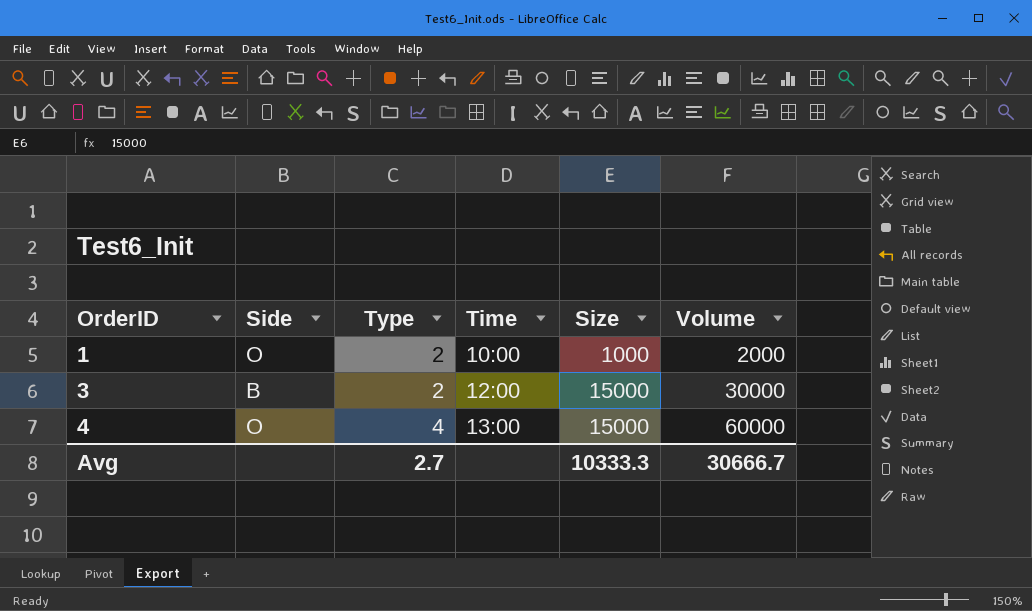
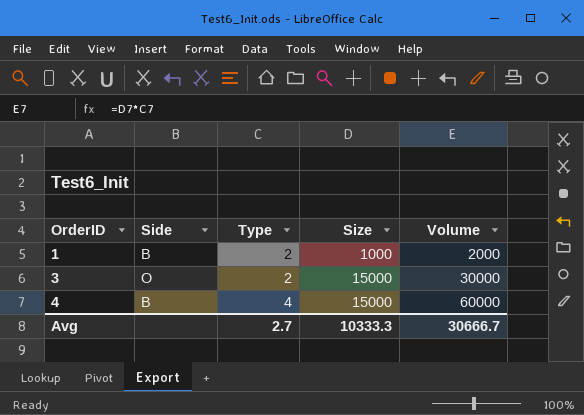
column Time | position: 4 -> none
1 | Side: O -> B
3 | Side: B -> O
4 | Side: O -> B

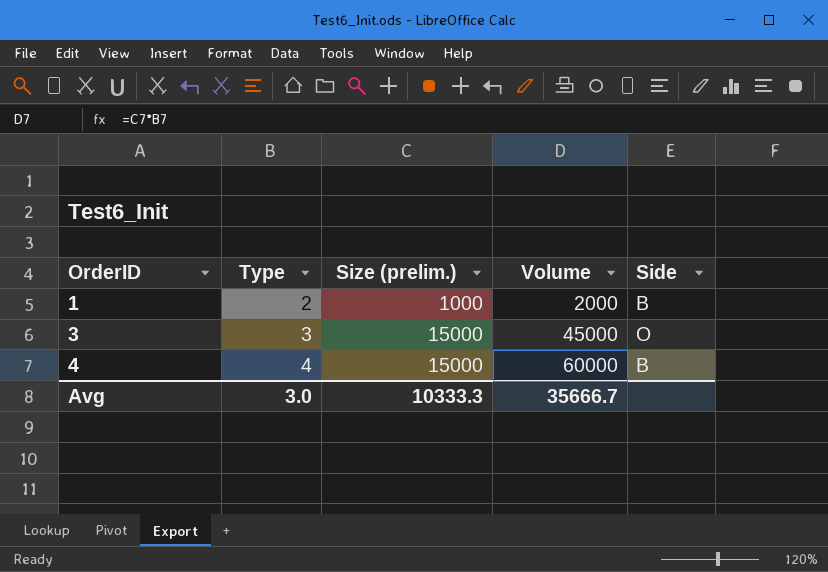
column name: Size -> Size (prelim.)
column Side | position: 2 -> 5
3 | Type: 2 -> 3
3 | Volume: 30000 -> 45000
Avg | Type: 2.7 -> 3.0
Avg | Volume: 30666.7 -> 35666.7

